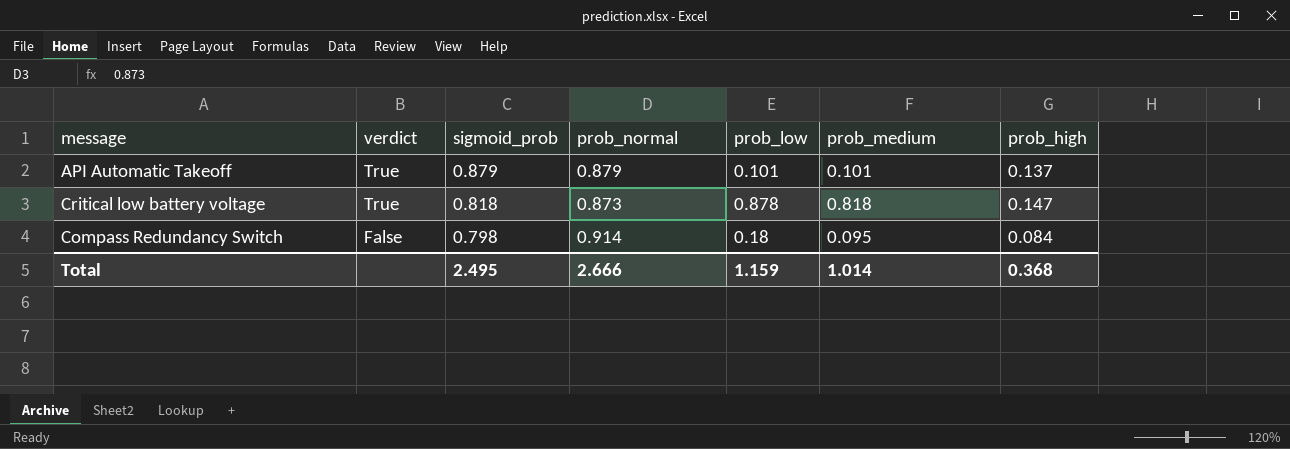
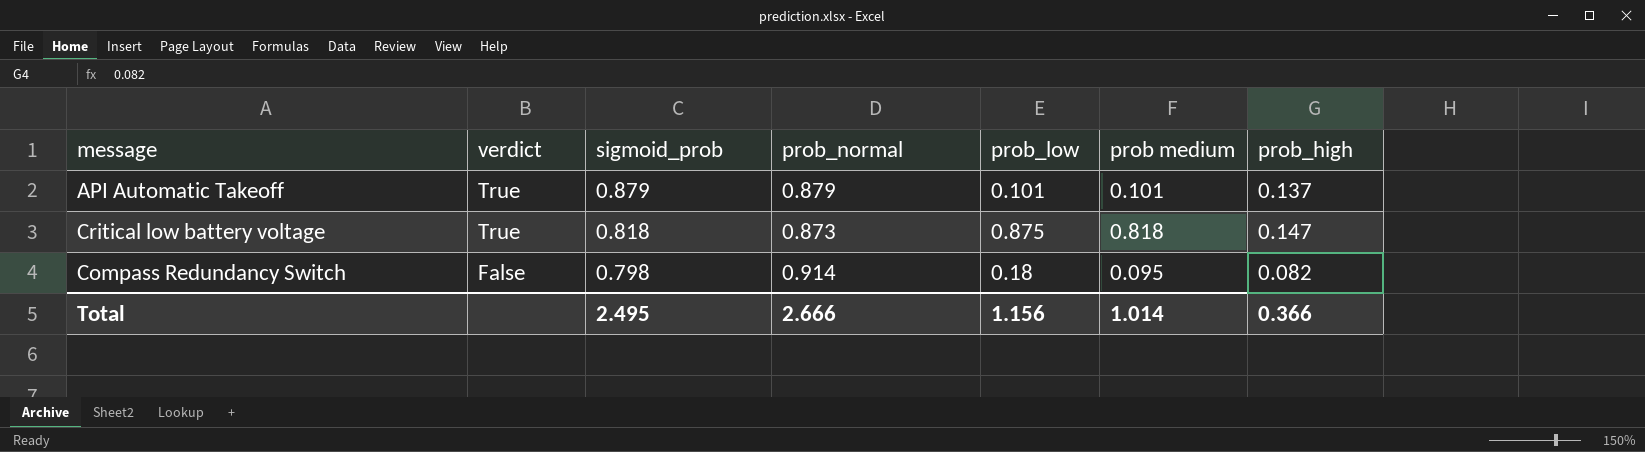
column name: prob_medium -> prob medium
Critical low battery voltage | prob_low: 0.878 -> 0.875
Compass Redundancy Switch | prob_high: 0.084 -> 0.082
Total | prob_low: 1.159 -> 1.156
Total | prob_high: 0.368 -> 0.366

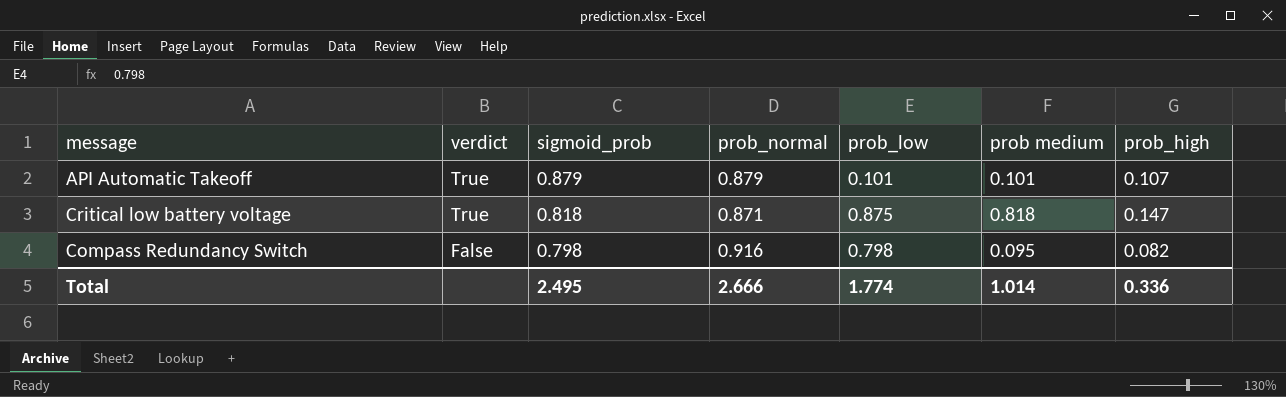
API Automatic Takeoff | prob_high: 0.137 -> 0.107
Critical low battery voltage | prob_normal: 0.873 -> 0.871
Compass Redundancy Switch | prob_normal: 0.914 -> 0.916
Compass Redundancy Switch | prob_low: 0.18 -> 0.798
Total | prob_low: 1.156 -> 1.774
Total | prob_high: 0.366 -> 0.336

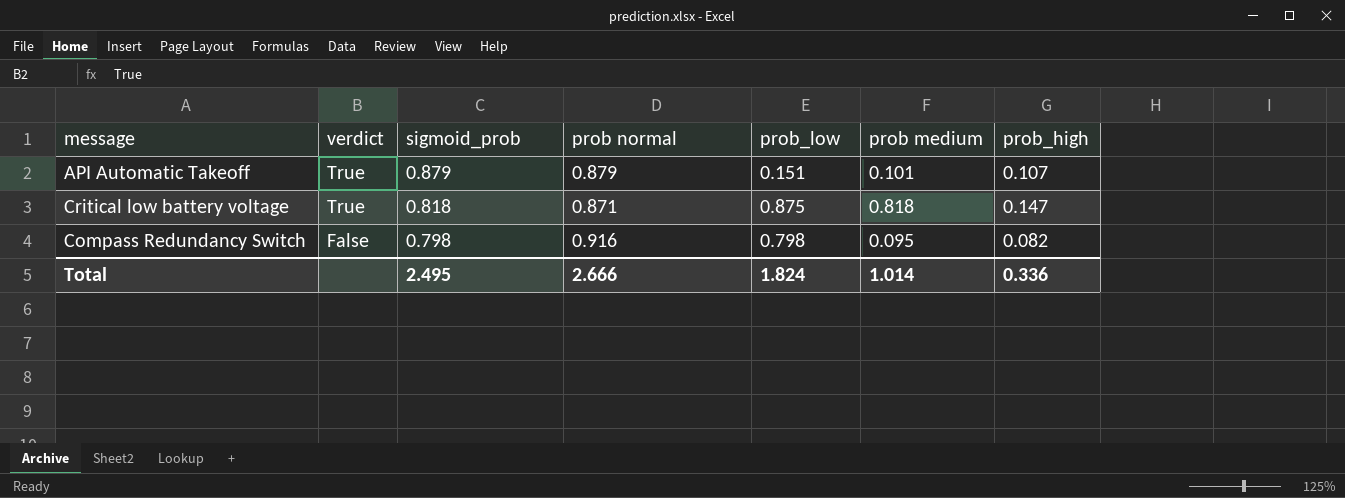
column name: prob_normal -> prob normal
API Automatic Takeoff | prob_low: 0.101 -> 0.151
Total | prob_low: 1.774 -> 1.824

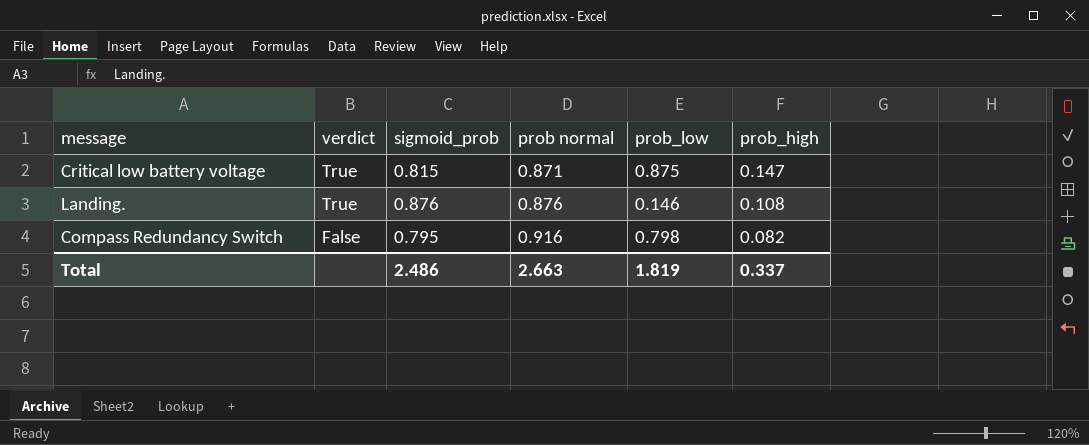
column prob medium | position: 6 -> none
row API Automatic Takeoff: True | 0.879 | 0.879 | 0.151 | 0.101 | 0.107 -> none
Critical low battery voltage | sigmoid_prob: 0.818 -> 0.815
row Landing.: none -> True | 0.876 | 0.876 | 0.146 | 0.108
Compass Redundancy Switch | sigmoid_prob: 0.798 -> 0.795
Total | sigmoid_prob: 2.495 -> 2.486
Total | prob normal: 2.666 -> 2.663
Total | prob_low: 1.824 -> 1.819
Total | prob_high: 0.336 -> 0.337

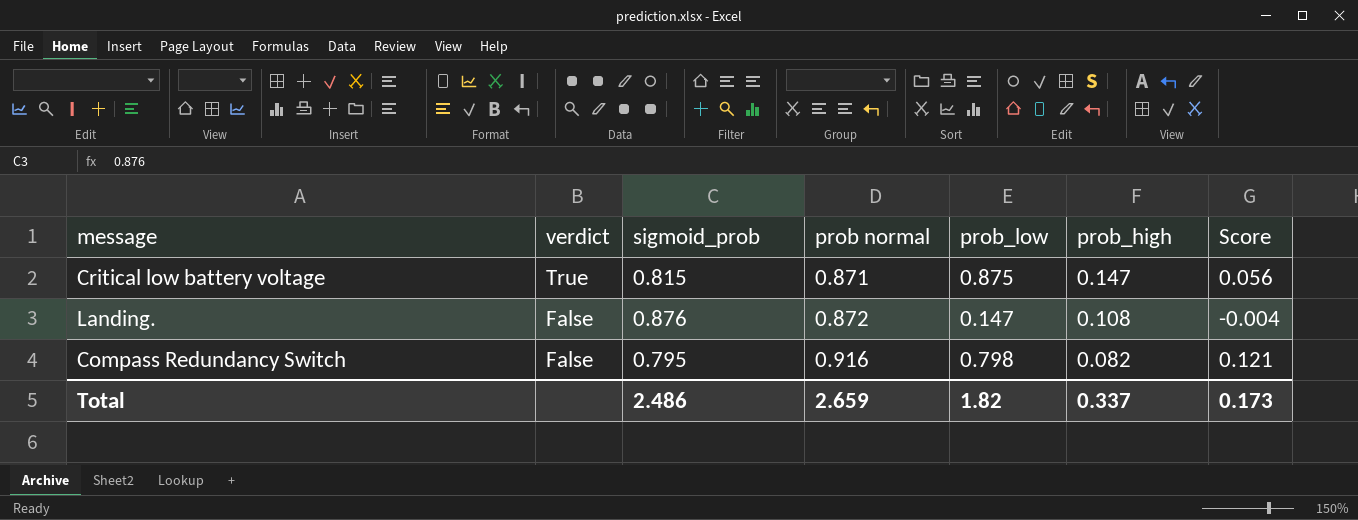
column Score | formula: none -> [prob normal] - [sigmoid_prob]
Landing. | verdict: True -> False
Landing. | prob normal: 0.876 -> 0.872
Landing. | prob_low: 0.146 -> 0.147
Total | prob normal: 2.663 -> 2.659
Total | prob_low: 1.819 -> 1.82

